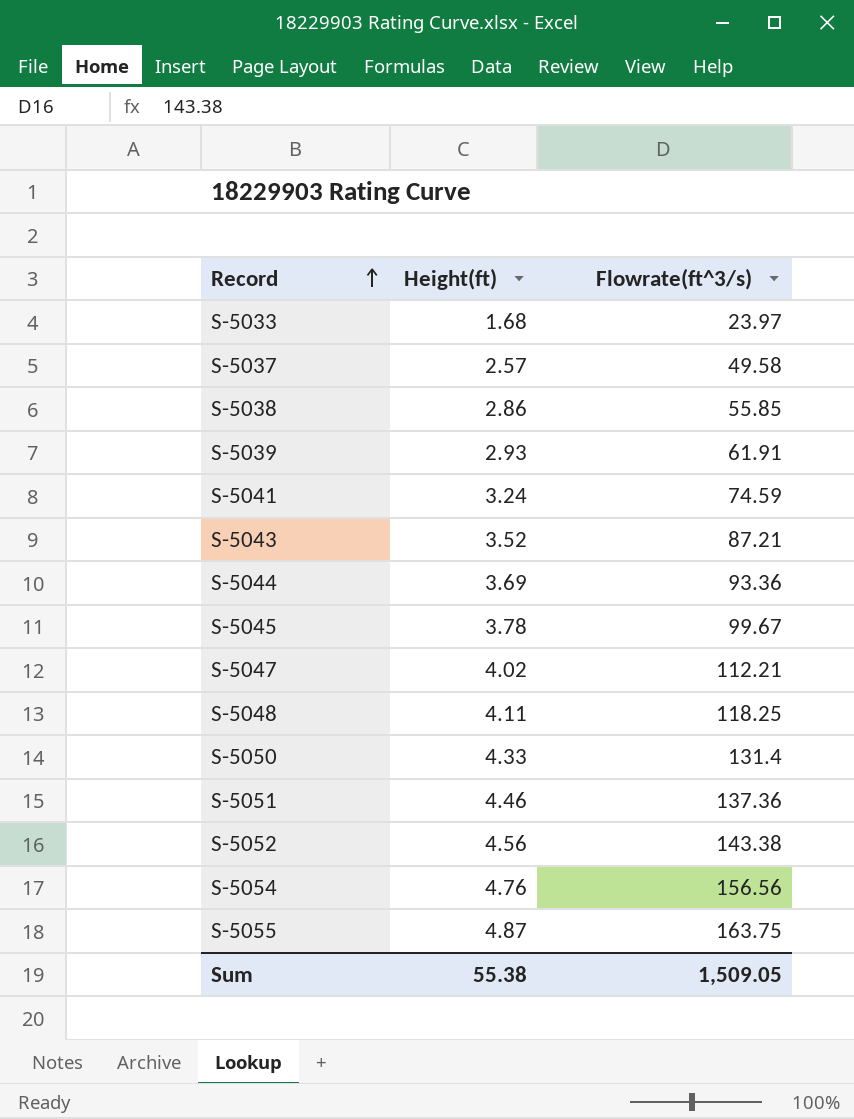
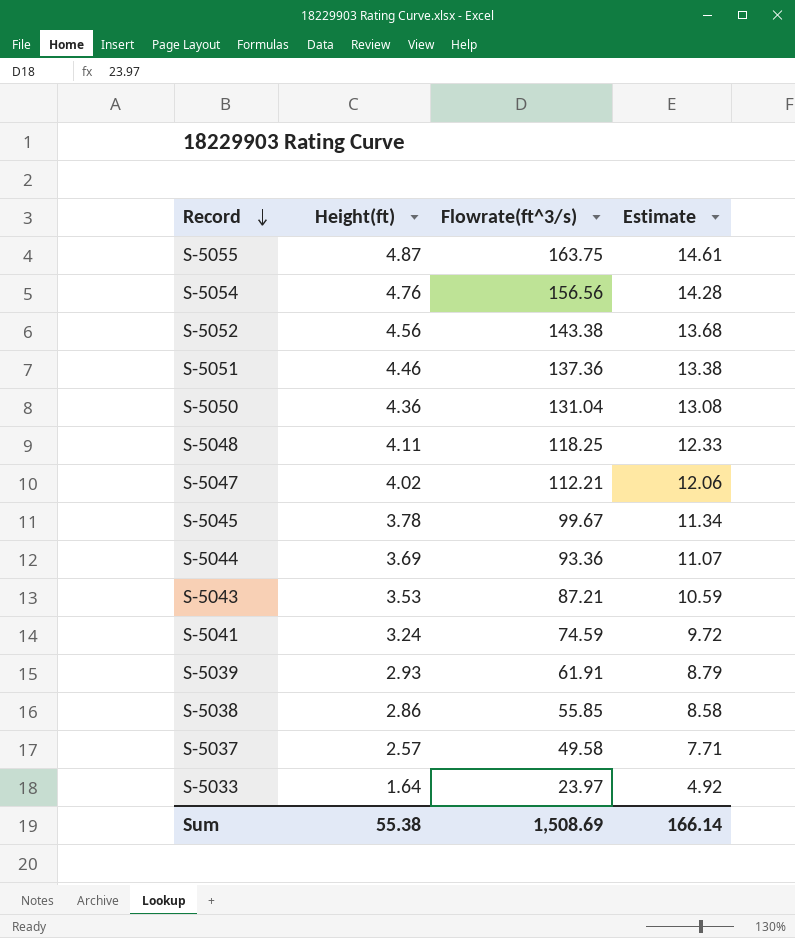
row order: Record ascending -> Record descending
column Estimate | formula: none -> [Height(ft)] * 3
S-5050 | Height(ft): 4.33 -> 4.36
S-5050 | Flowrate(ft^3/s): 131.4 -> 131.04
S-5043 | Height(ft): 3.52 -> 3.53
S-5033 | Height(ft): 1.68 -> 1.64
Sum | Flowrate(ft^3/s): 1,509.05 -> 1,508.69

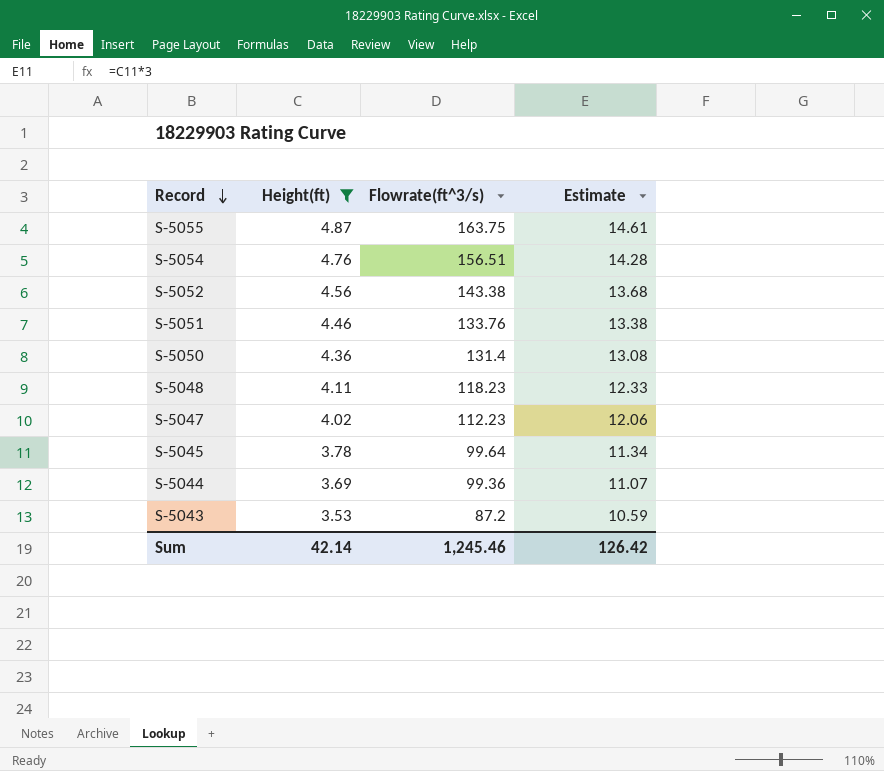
filter: none -> Height(ft) >= 3.53
S-5054 | Flowrate(ft^3/s): 156.56 -> 156.51
S-5051 | Flowrate(ft^3/s): 137.36 -> 133.76
S-5050 | Flowrate(ft^3/s): 131.04 -> 131.4
S-5048 | Flowrate(ft^3/s): 118.25 -> 118.23
S-5047 | Flowrate(ft^3/s): 112.21 -> 112.23
S-5045 | Flowrate(ft^3/s): 99.67 -> 99.64
S-5044 | Flowrate(ft^3/s): 93.36 -> 99.36
S-5043 | Flowrate(ft^3/s): 87.21 -> 87.2
Sum | Height(ft): 55.38 -> 42.14
Sum | Flowrate(ft^3/s): 1,508.69 -> 1,245.46
Sum | Estimate: 166.14 -> 126.42

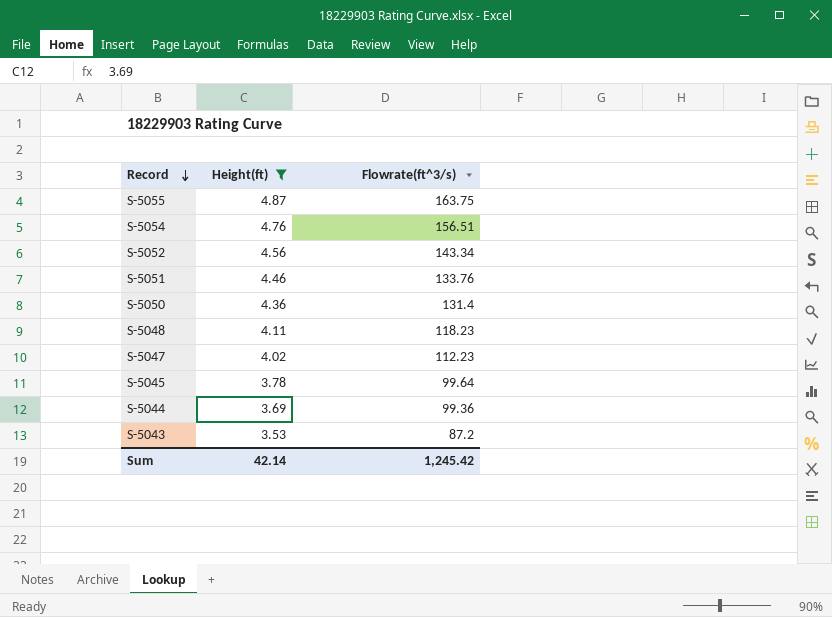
column Estimate | formula: [Height(ft)] * 3 -> none
S-5052 | Flowrate(ft^3/s): 143.38 -> 143.34
Sum | Flowrate(ft^3/s): 1,245.46 -> 1,245.42

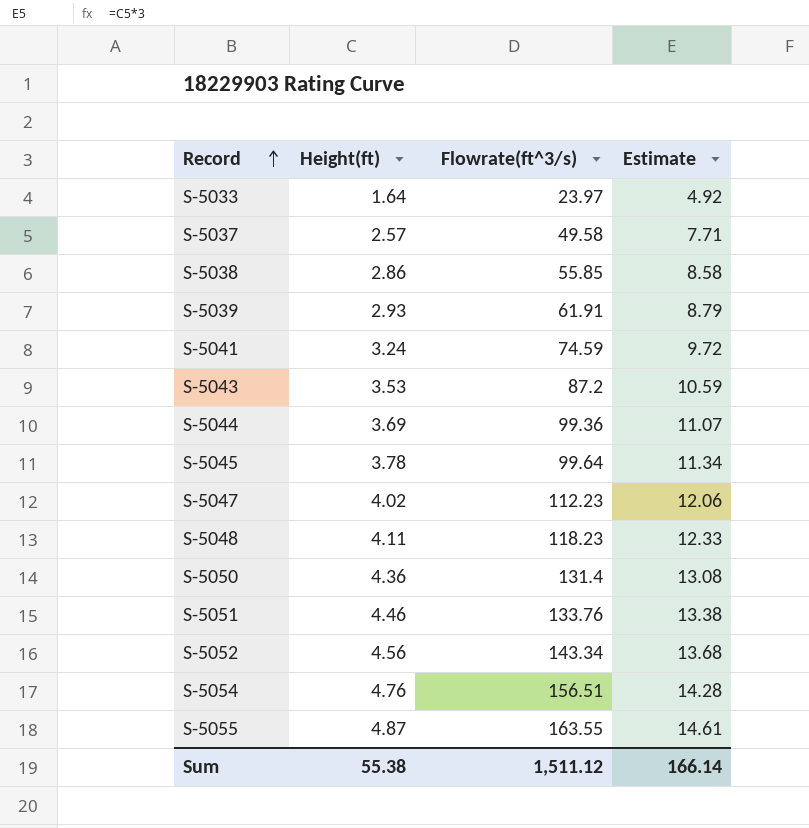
filter: Height(ft) >= 3.53 -> none
row order: Record descending -> Record ascending
column Estimate | formula: none -> [Height(ft)] * 3
S-5055 | Flowrate(ft^3/s): 163.75 -> 163.55
Sum | Height(ft): 42.14 -> 55.38
Sum | Flowrate(ft^3/s): 1,245.42 -> 1,511.12

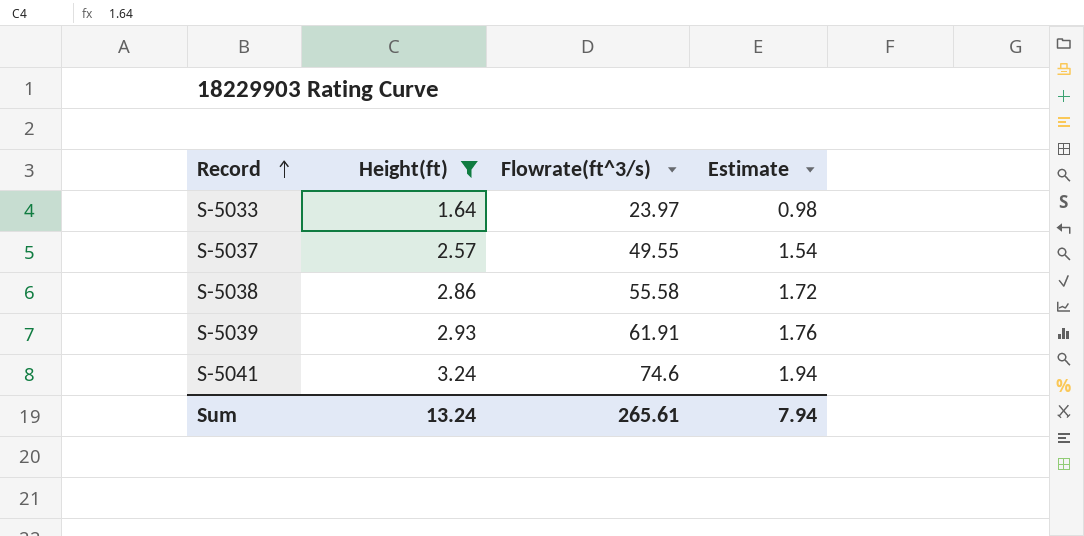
filter: none -> Height(ft) <= 3.24
column Estimate | formula: [Height(ft)] * 3 -> [Height(ft)] * 0.6
S-5037 | Flowrate(ft^3/s): 49.58 -> 49.55
S-5038 | Flowrate(ft^3/s): 55.85 -> 55.58
S-5041 | Flowrate(ft^3/s): 74.59 -> 74.6
Sum | Height(ft): 55.38 -> 13.24
Sum | Flowrate(ft^3/s): 1,511.12 -> 265.61
Sum | Estimate: 166.14 -> 7.94

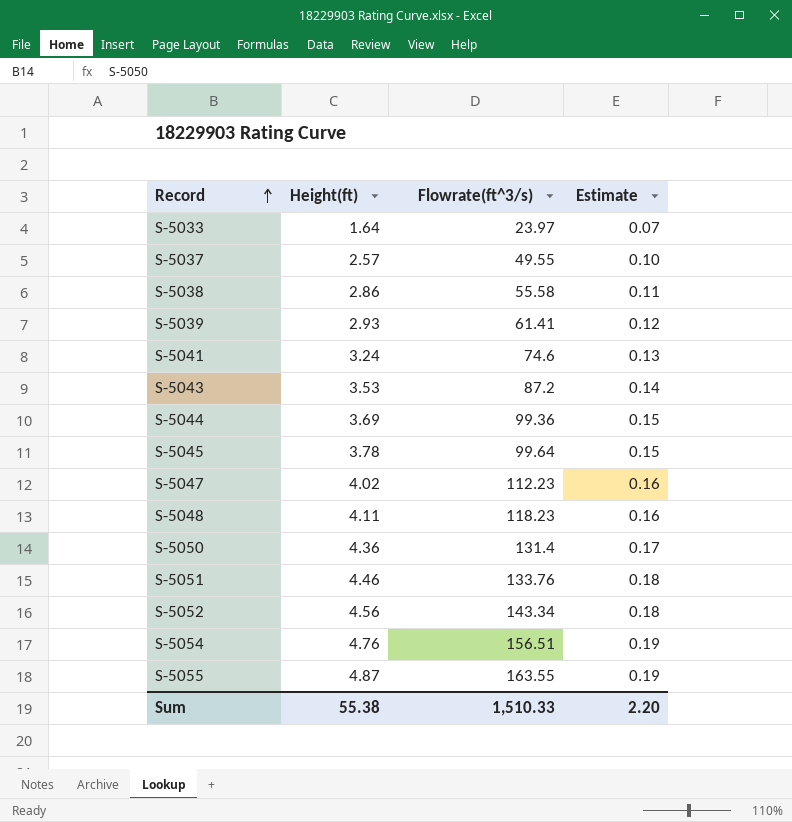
filter: Height(ft) <= 3.24 -> none
column Estimate | formula: [Height(ft)] * 0.6 -> [Height(ft)] * 0.04
S-5039 | Flowrate(ft^3/s): 61.91 -> 61.41
Sum | Height(ft): 13.24 -> 55.38
Sum | Flowrate(ft^3/s): 265.61 -> 1,510.33
Sum | Estimate: 7.94 -> 2.20

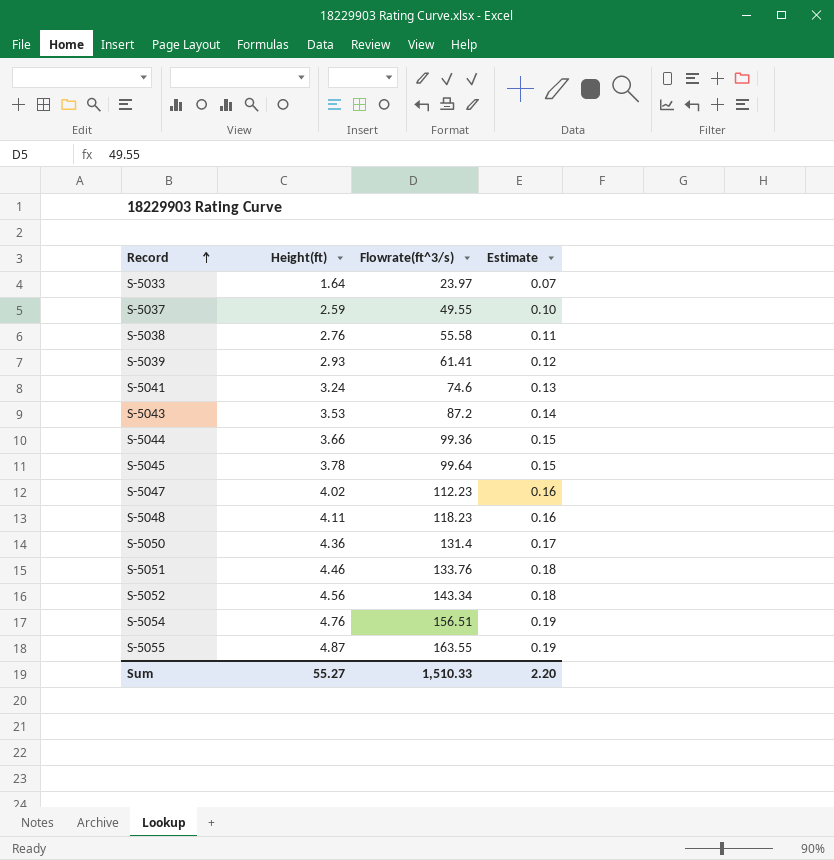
S-5037 | Height(ft): 2.57 -> 2.59
S-5038 | Height(ft): 2.86 -> 2.76
S-5044 | Height(ft): 3.69 -> 3.66
Sum | Height(ft): 55.38 -> 55.27

